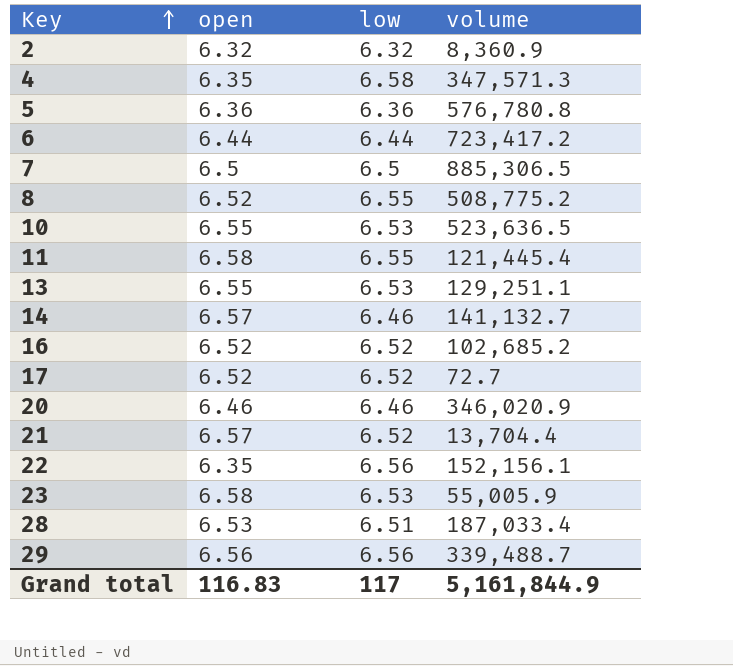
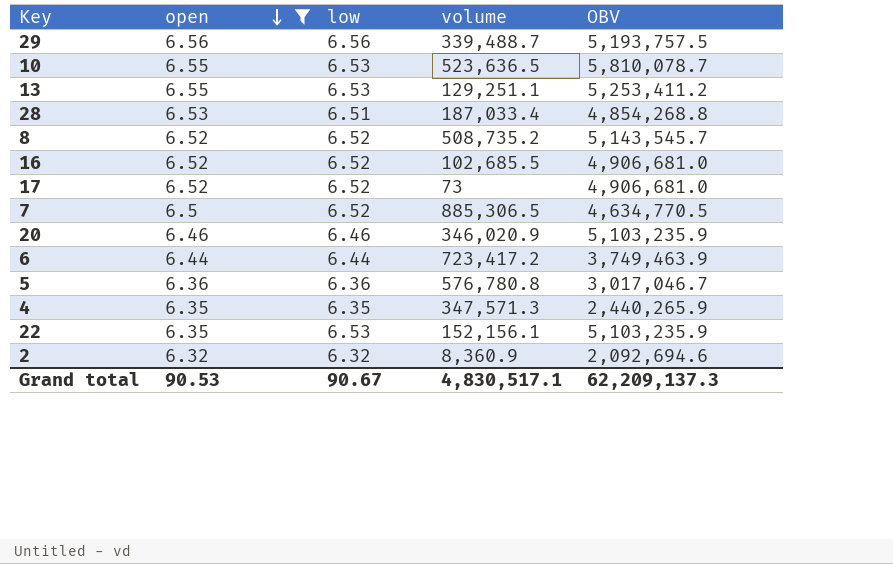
filter: none -> open <= 6.56
row order: Key ascending -> open descending
column OBV | position: none -> 5
8 | low: 6.55 -> 6.52
8 | volume: 508,775.2 -> 508,735.2
16 | volume: 102,685.2 -> 102,685.5
17 | volume: 72.7 -> 73
7 | low: 6.5 -> 6.52
4 | low: 6.58 -> 6.35
22 | low: 6.56 -> 6.53
Grand total | open: 116.83 -> 90.53
Grand total | low: 117 -> 90.67
Grand total | volume: 5,161,844.9 -> 4,830,517.1

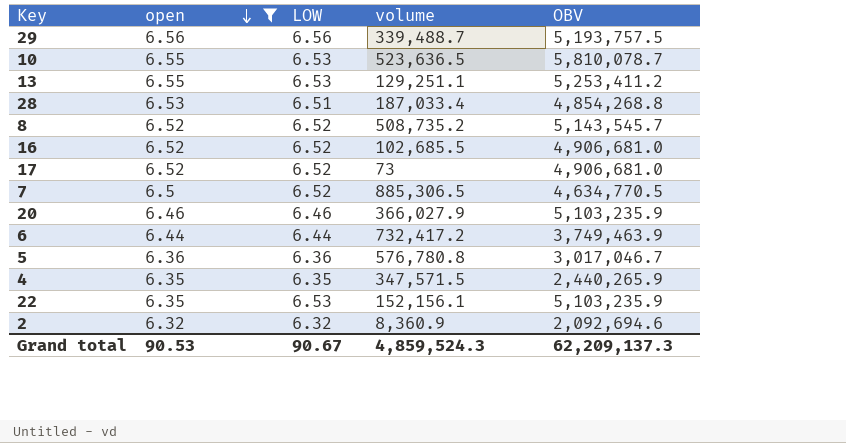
column name: low -> LOW
20 | volume: 346,020.9 -> 366,027.9
6 | volume: 723,417.2 -> 732,417.2
4 | volume: 347,571.3 -> 347,571.5
Grand total | volume: 4,830,517.1 -> 4,859,524.3

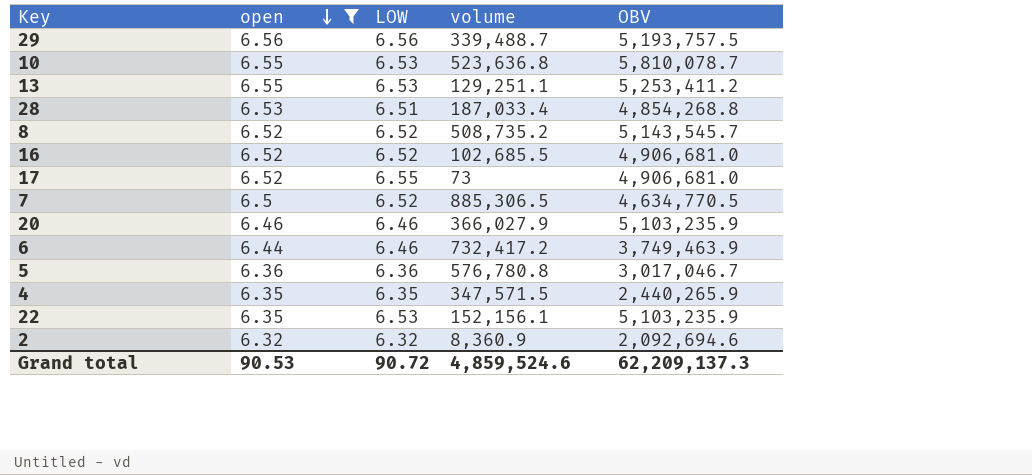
10 | volume: 523,636.5 -> 523,636.8
17 | LOW: 6.52 -> 6.55
6 | LOW: 6.44 -> 6.46
Grand total | LOW: 90.67 -> 90.72
Grand total | volume: 4,859,524.3 -> 4,859,524.6

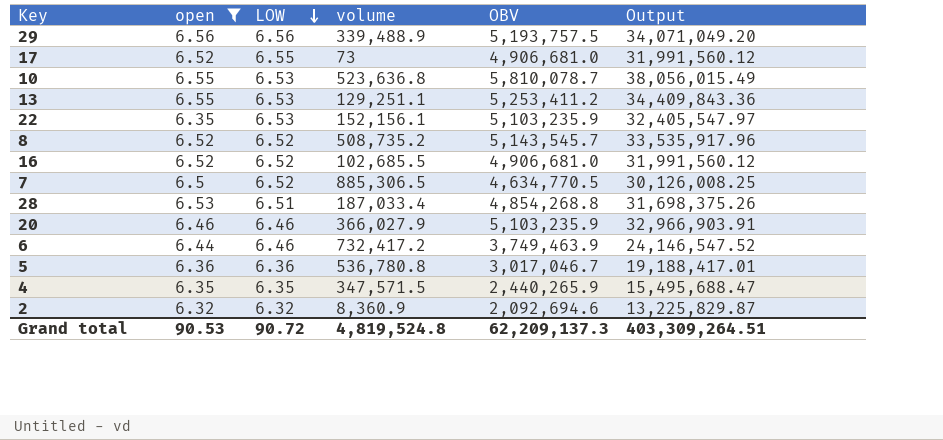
row order: open descending -> LOW descending
column Output | formula: none -> [open] * [OBV]
29 | volume: 339,488.7 -> 339,488.9
5 | volume: 576,780.8 -> 536,780.8
Grand total | volume: 4,859,524.6 -> 4,819,524.8

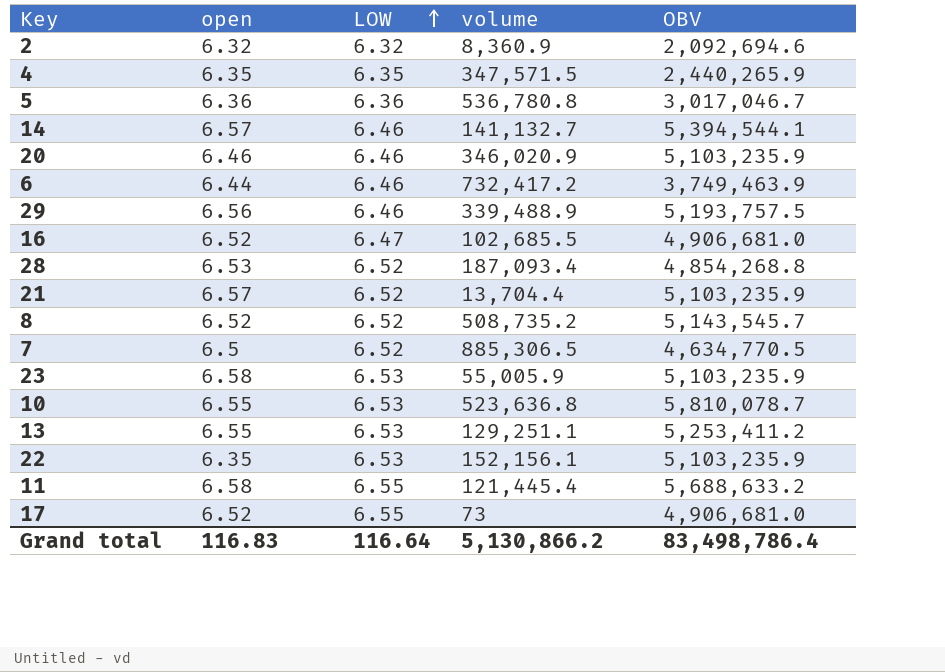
filter: open <= 6.56 -> none
row order: LOW descending -> LOW ascending
column Output | formula: [open] * [OBV] -> none
20 | volume: 366,027.9 -> 346,020.9
29 | LOW: 6.56 -> 6.46
16 | LOW: 6.52 -> 6.47
28 | LOW: 6.51 -> 6.52
28 | volume: 187,033.4 -> 187,093.4
Grand total | open: 90.53 -> 116.83
Grand total | LOW: 90.72 -> 116.64
Grand total | volume: 4,819,524.8 -> 5,130,866.2
Grand total | OBV: 62,209,137.3 -> 83,498,786.4

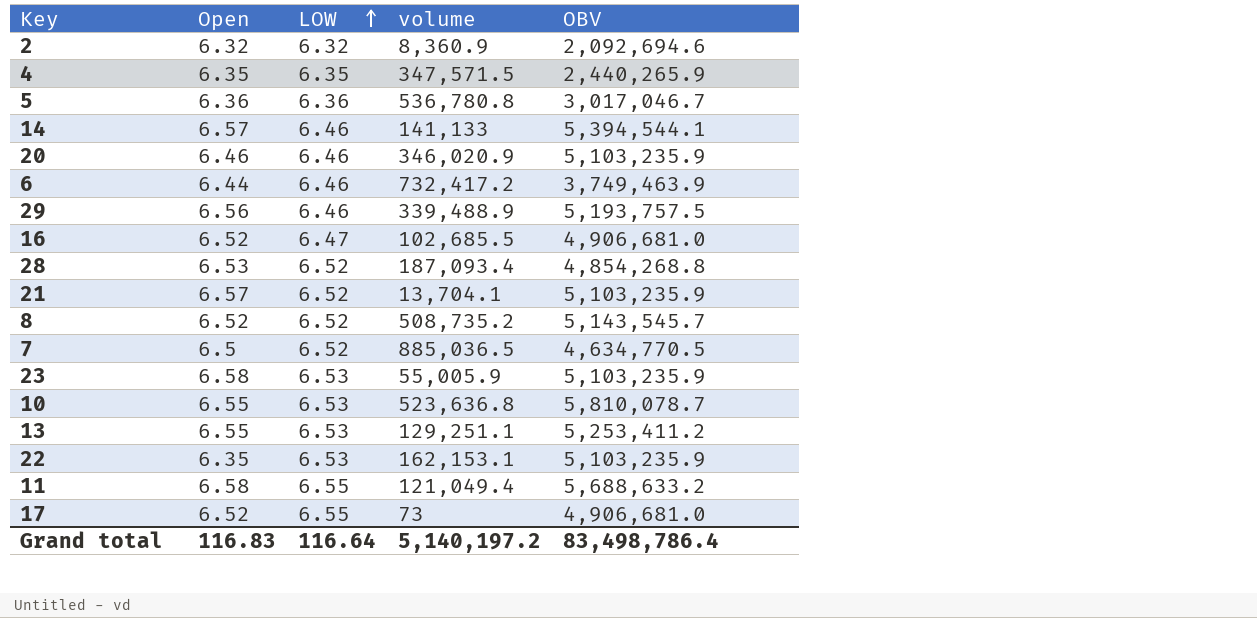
column name: open -> Open
14 | volume: 141,132.7 -> 141,133
21 | volume: 13,704.4 -> 13,704.1
7 | volume: 885,306.5 -> 885,036.5
22 | volume: 152,156.1 -> 162,153.1
11 | volume: 121,445.4 -> 121,049.4
Grand total | volume: 5,130,866.2 -> 5,140,197.2

